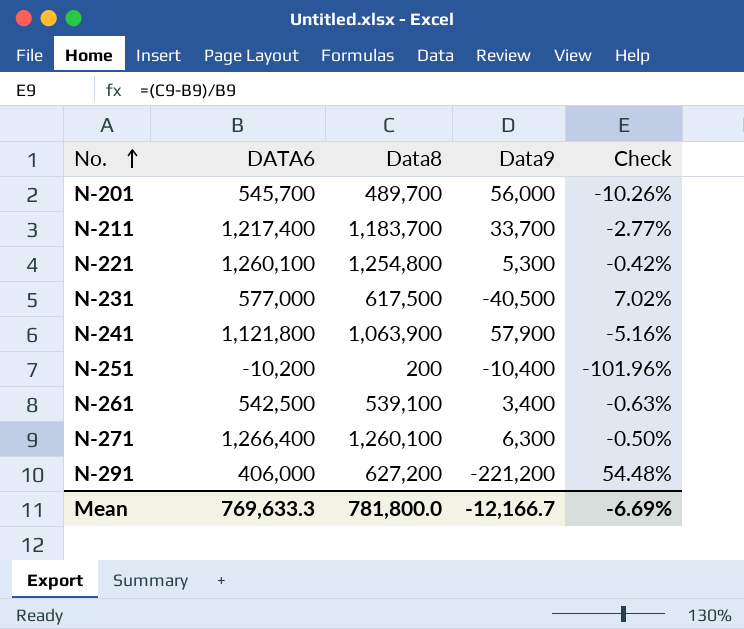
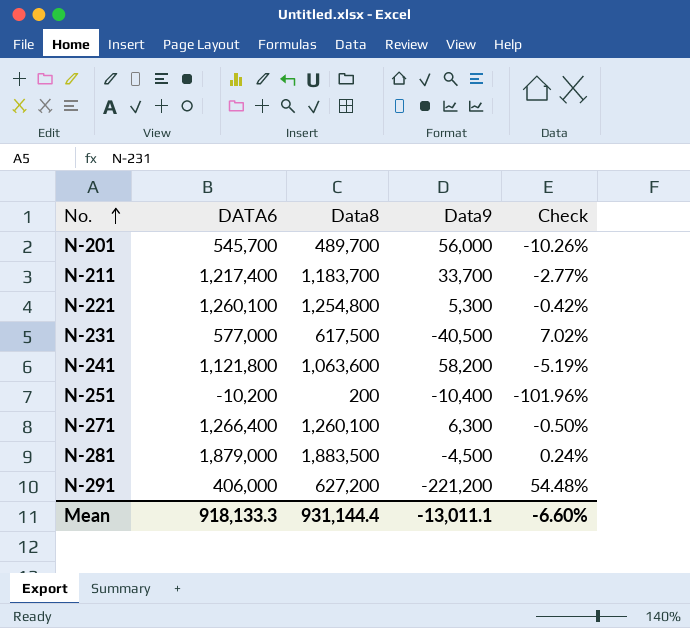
row N-261: 542,500 | 539,100 | 3,400 | -0.63% -> none
N-241 | Data8: 1,063,900 -> 1,063,600
N-241 | Data9: 57,900 -> 58,200
N-241 | Check: -5.16% -> -5.19%
row N-281: none -> 1,879,000 | 1,883,500 | -4,500 | 0.24%
Mean | DATA6: 769,633.3 -> 918,133.3
Mean | Data8: 781,800.0 -> 931,144.4
Mean | Data9: -12,166.7 -> -13,011.1
Mean | Check: -6.69% -> -6.60%

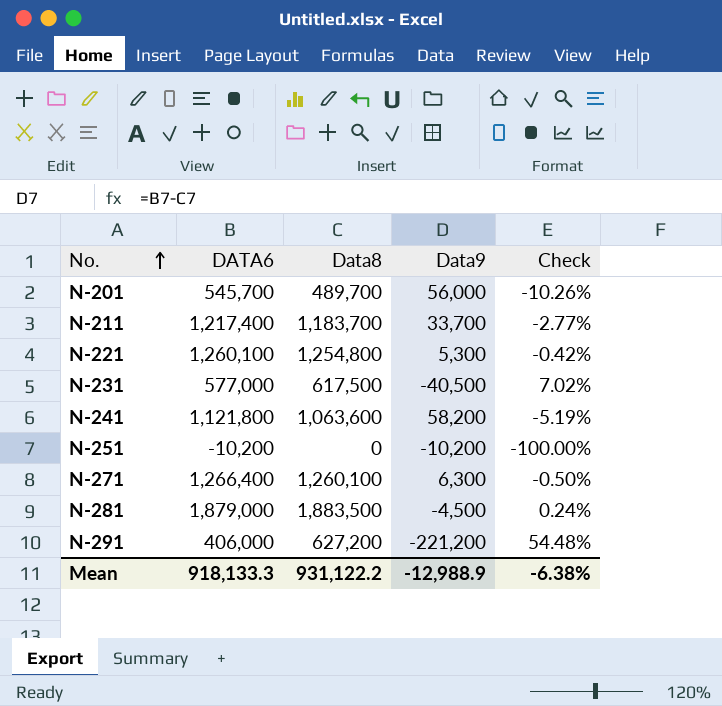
N-251 | Data8: 200 -> 0
N-251 | Data9: -10,400 -> -10,200
N-251 | Check: -101.96% -> -100.00%
Mean | Data8: 931,144.4 -> 931,122.2
Mean | Data9: -13,011.1 -> -12,988.9
Mean | Check: -6.60% -> -6.38%

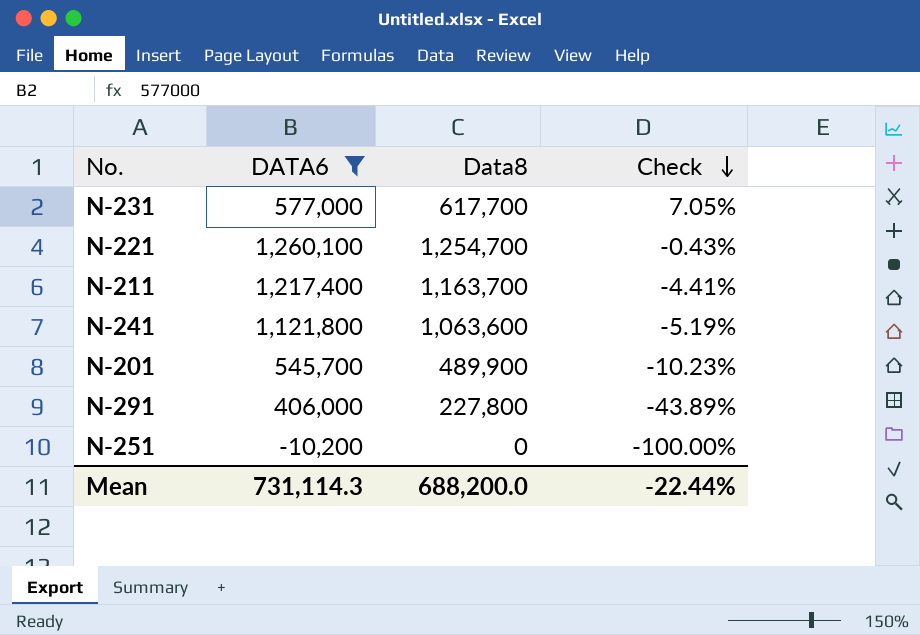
filter: none -> DATA6 <= 1,260,100
row order: No. ascending -> Check descending
column Data9 | formula: [DATA6] - [Data8] -> none
N-231 | Data8: 617,500 -> 617,700
N-231 | Check: 7.02% -> 7.05%
N-221 | Data8: 1,254,800 -> 1,254,700
N-221 | Check: -0.42% -> -0.43%
N-211 | Data8: 1,183,700 -> 1,163,700
N-211 | Check: -2.77% -> -4.41%
N-201 | Data8: 489,700 -> 489,900
N-201 | Check: -10.26% -> -10.23%
N-291 | Data8: 627,200 -> 227,800
N-291 | Check: 54.48% -> -43.89%
Mean | DATA6: 918,133.3 -> 731,114.3
Mean | Data8: 931,122.2 -> 688,200.0
Mean | Check: -6.38% -> -22.44%

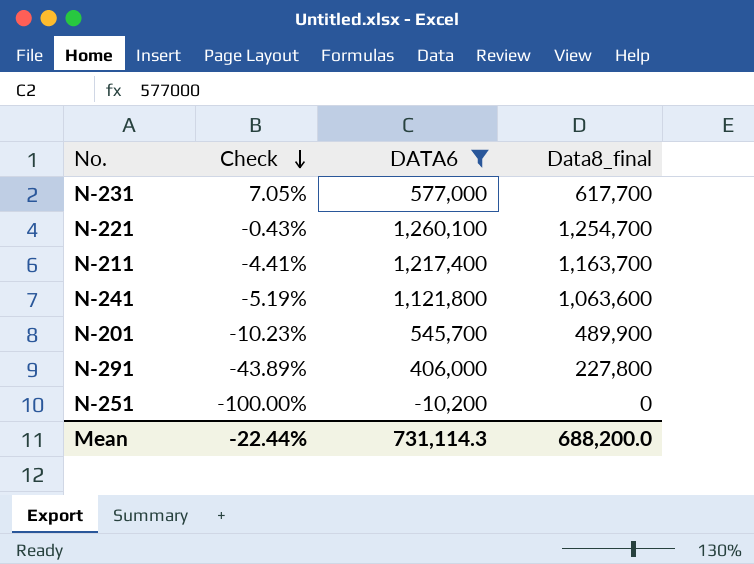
column Check | position: 4 -> 2
column name: Data8 -> Data8_final

